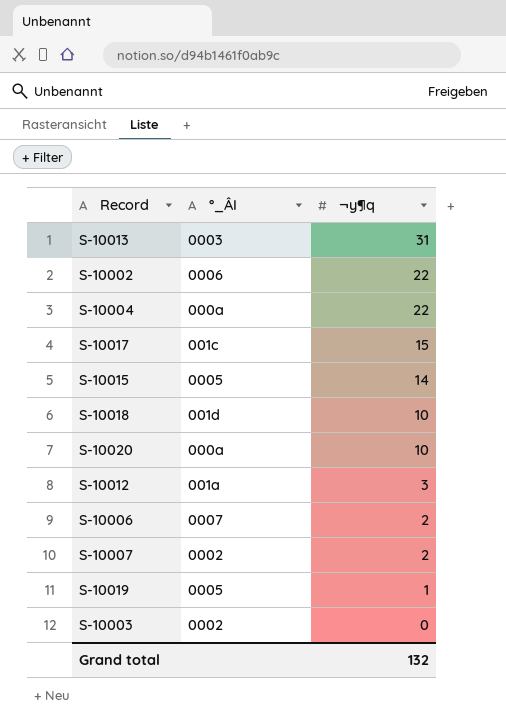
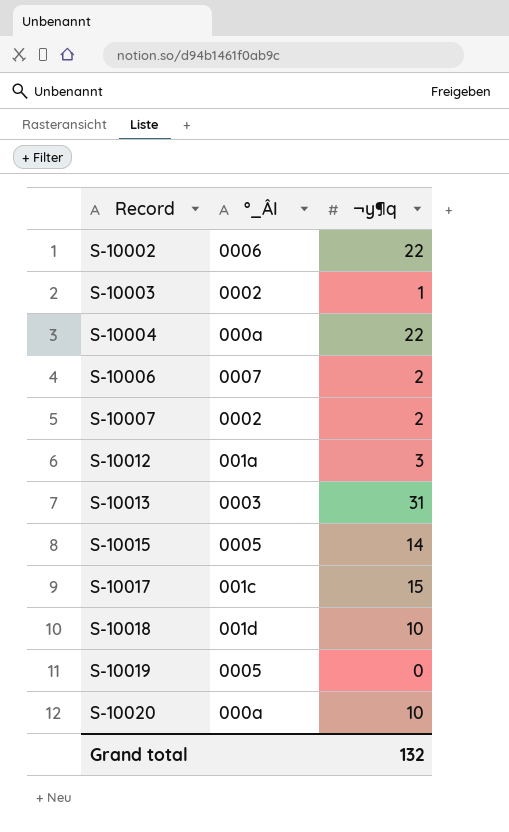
row order: ¬y¶q descending -> Record ascending
S-10003 | ¬y¶q: 0 -> 1
S-10019 | ¬y¶q: 1 -> 0

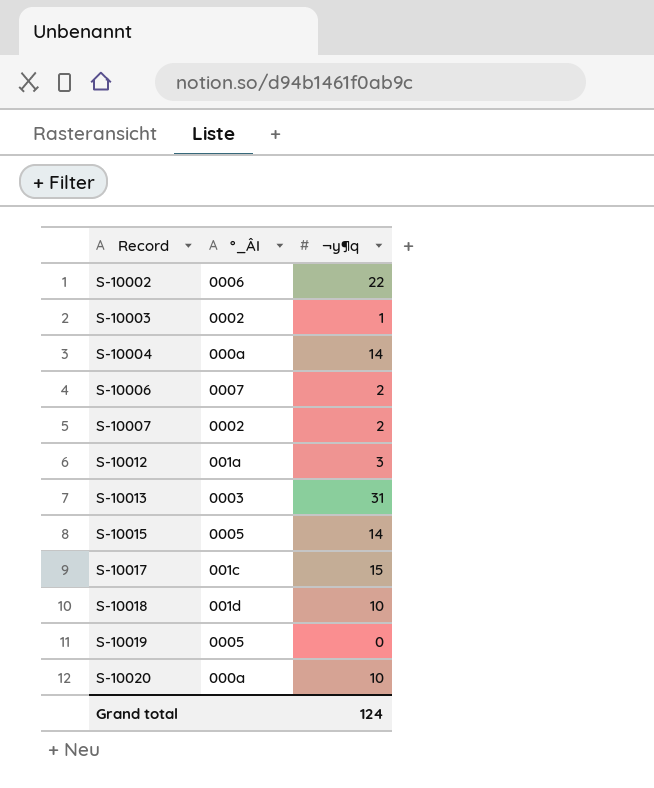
S-10004 | ¬y¶q: 22 -> 14
Grand total | ¬y¶q: 132 -> 124

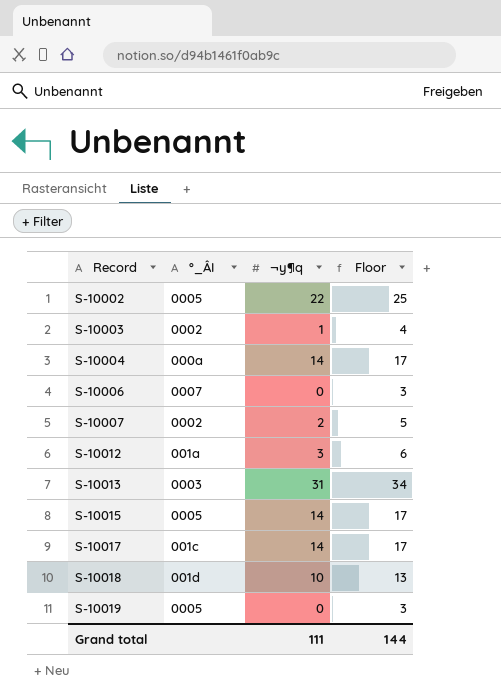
column Floor | formula: none -> [¬y¶q] + 3
row S-10020: 000a | 10 -> none
S-10002 | °_ÂI: 0006 -> 0005
S-10006 | ¬y¶q: 2 -> 0
S-10017 | ¬y¶q: 15 -> 14
Grand total | ¬y¶q: 124 -> 111

